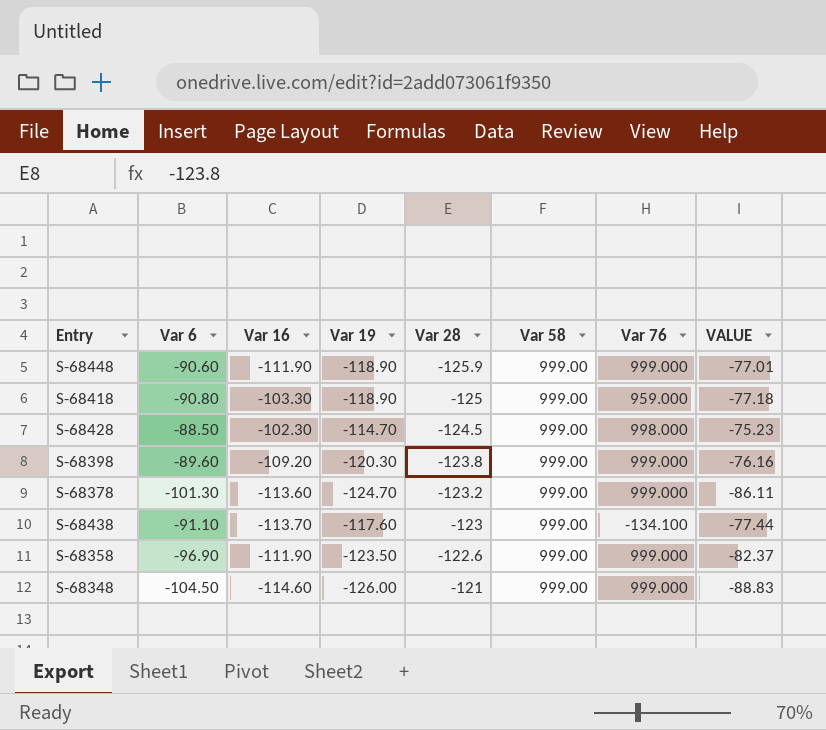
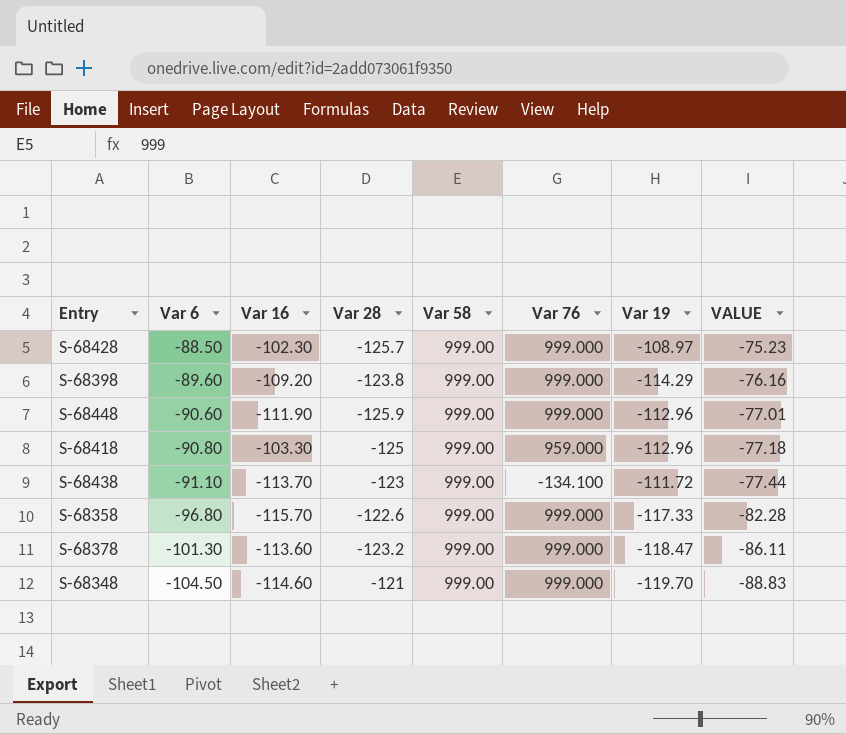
row order: Var 28 ascending -> Var 6 descending
column Var 19 | position: 4 -> 7
S-68428 | Var 28: -124.5 -> -125.7
S-68428 | Var 76: 998.000 -> 999.000
S-68428 | Var 19: -114.70 -> -108.97
S-68398 | Var 19: -120.30 -> -114.29
S-68448 | Var 19: -118.90 -> -112.96
S-68418 | Var 19: -118.90 -> -112.96
S-68438 | Var 19: -117.60 -> -111.72
S-68358 | Var 6: -96.90 -> -96.80
S-68358 | Var 16: -111.90 -> -115.70
S-68358 | Var 19: -123.50 -> -117.33
S-68358 | VALUE: -82.37 -> -82.28
S-68378 | Var 19: -124.70 -> -118.47
S-68348 | Var 19: -126.00 -> -119.70

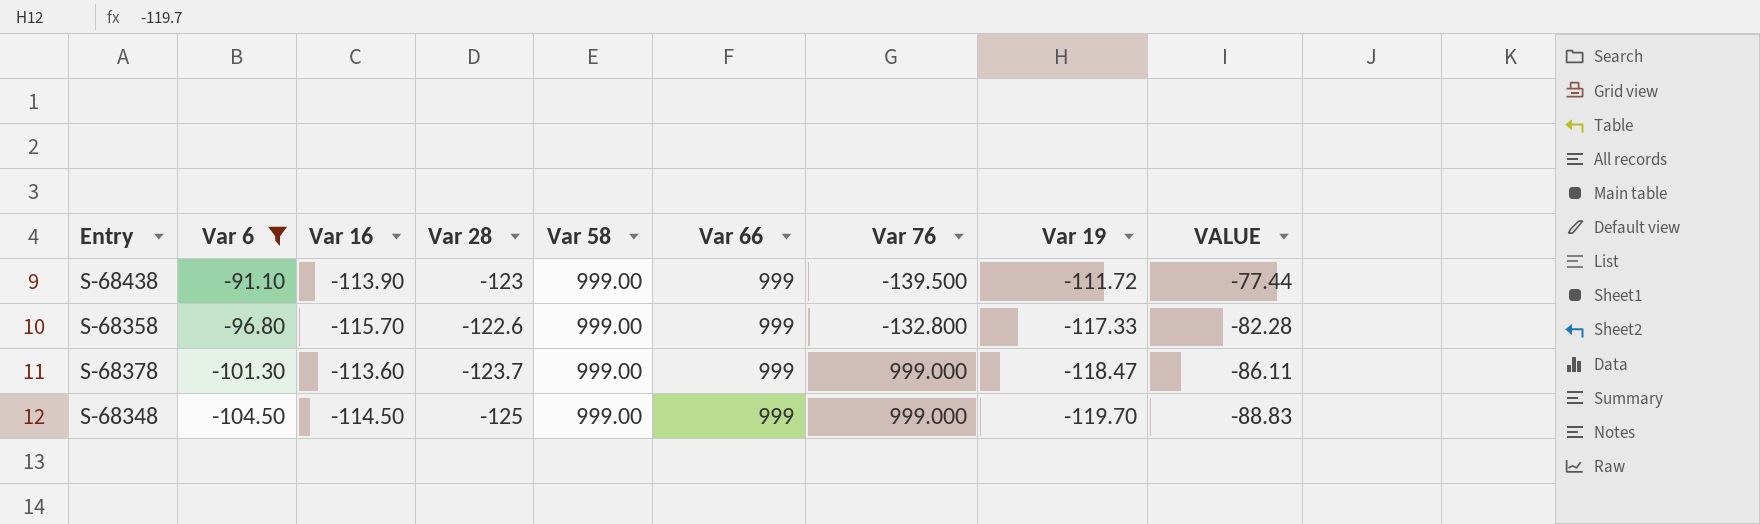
filter: none -> Var 6 <= -91.10
column Var 66 | position: none -> 6
S-68438 | Var 16: -113.70 -> -113.90
S-68438 | Var 76: -134.100 -> -139.500
S-68358 | Var 76: 999.000 -> -132.800
S-68378 | Var 28: -123.2 -> -123.7
S-68348 | Var 16: -114.60 -> -114.50
S-68348 | Var 28: -121 -> -125

